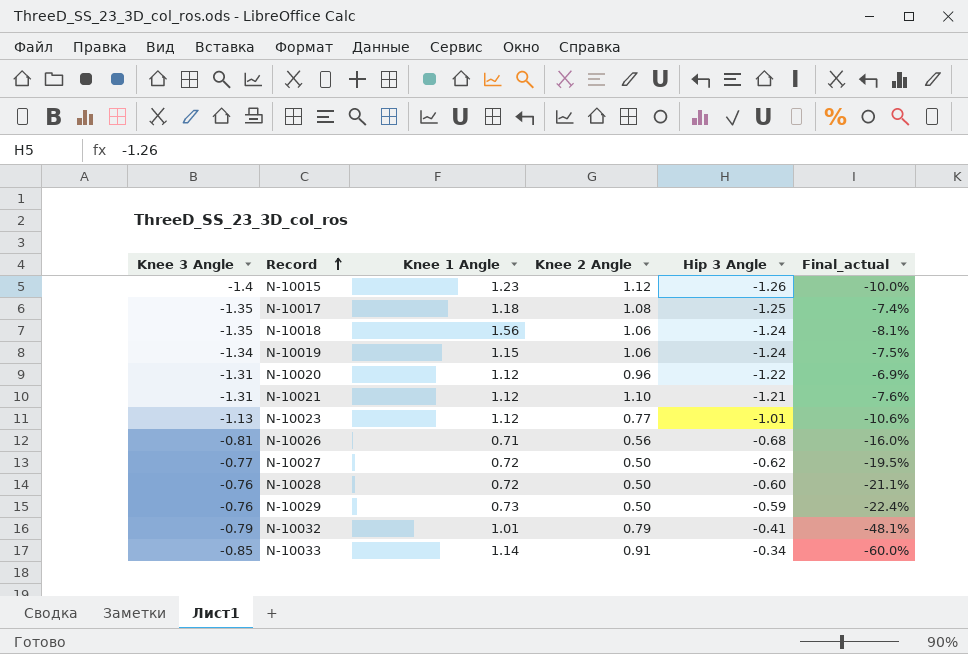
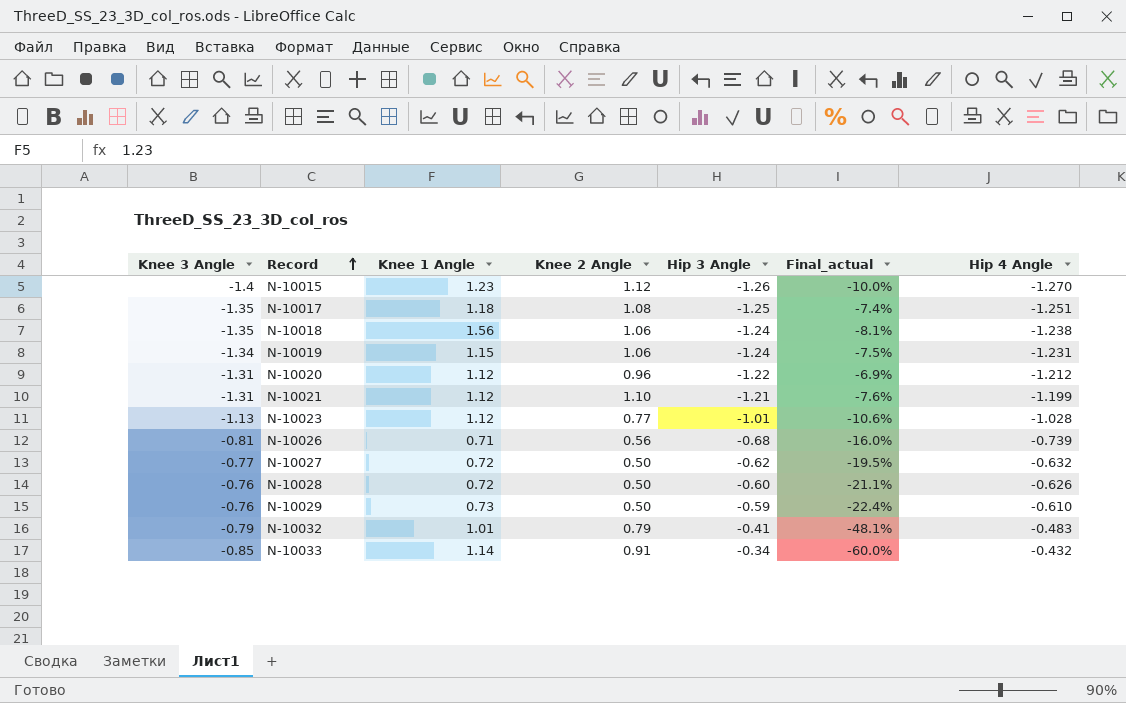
column Hip 4 Angle | position: none -> 7

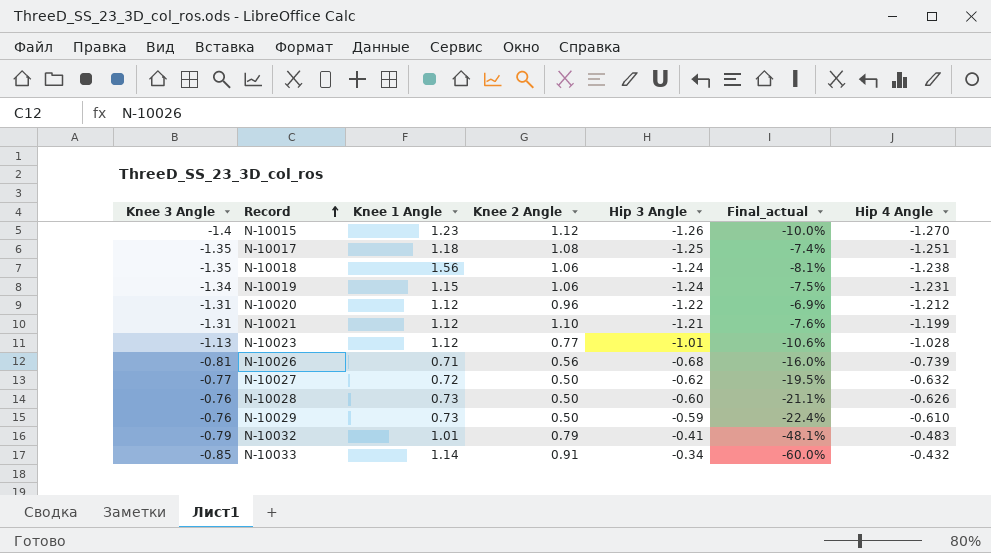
N-10028 | Knee 1 Angle: 0.72 -> 0.73

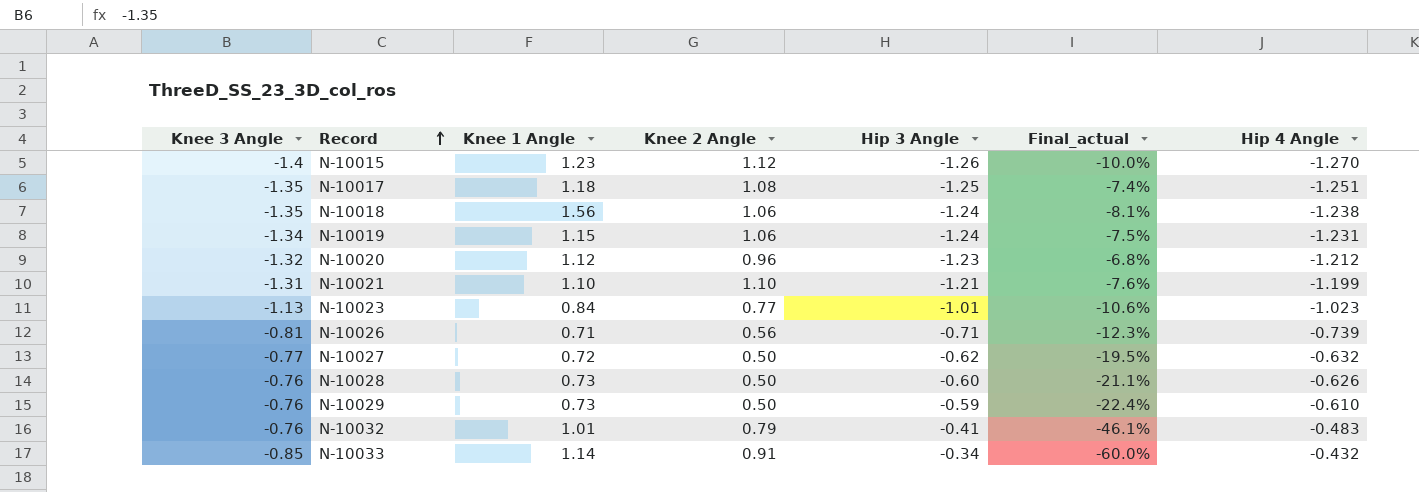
N-10020 | Knee 3 Angle: -1.31 -> -1.32
N-10020 | Hip 3 Angle: -1.22 -> -1.23
N-10020 | Final_actual: -6.9% -> -6.8%
N-10021 | Knee 1 Angle: 1.12 -> 1.10
N-10023 | Knee 1 Angle: 1.12 -> 0.84
N-10023 | Hip 4 Angle: -1.028 -> -1.023
N-10026 | Hip 3 Angle: -0.68 -> -0.71
N-10026 | Final_actual: -16.0% -> -12.3%
N-10032 | Knee 3 Angle: -0.79 -> -0.76
N-10032 | Final_actual: -48.1% -> -46.1%

